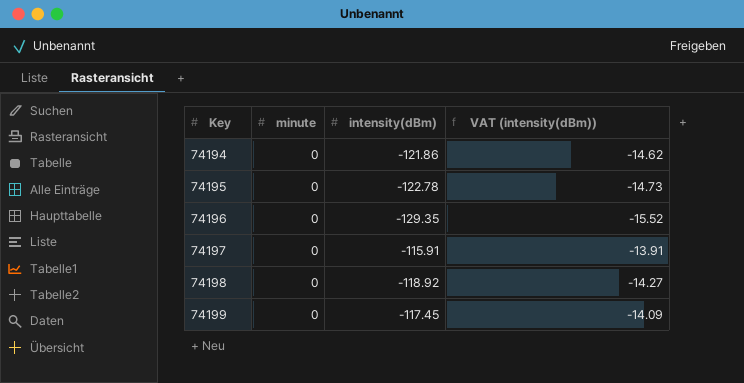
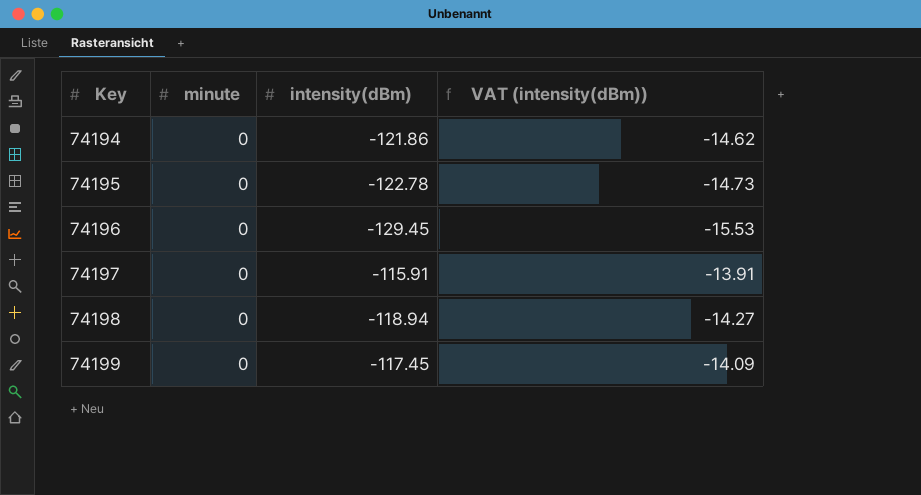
74196 | intensity(dBm): -129.35 -> -129.45
74196 | VAT (intensity(dBm)): -15.52 -> -15.53
74198 | intensity(dBm): -118.92 -> -118.94

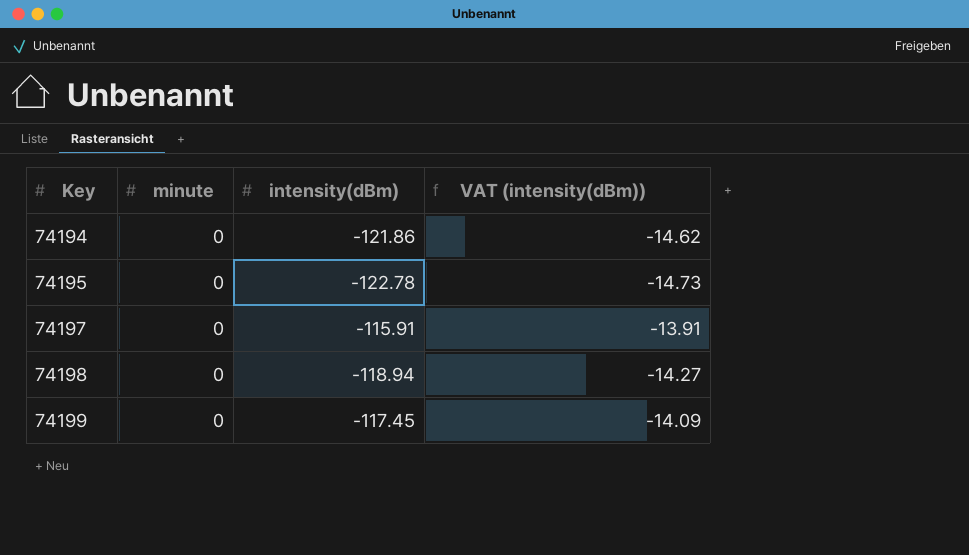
row 74196: 0 | -129.45 | -15.53 -> none

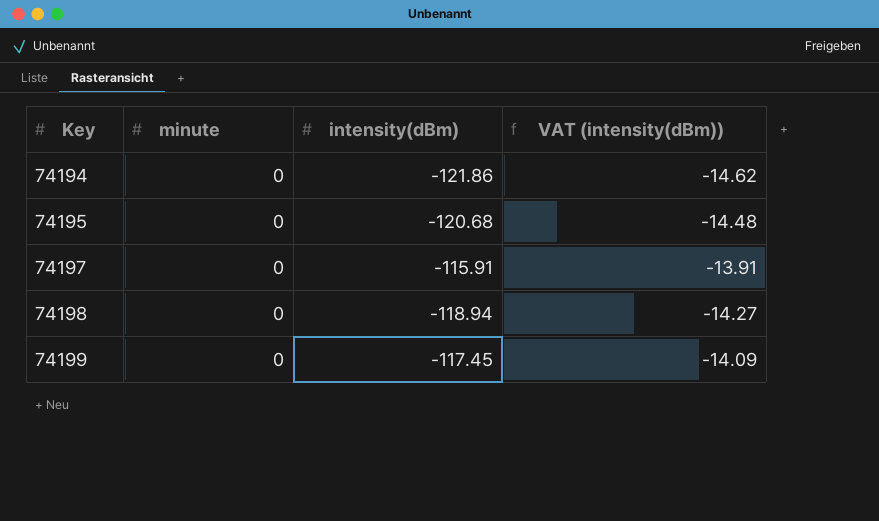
74195 | intensity(dBm): -122.78 -> -120.68
74195 | VAT (intensity(dBm)): -14.73 -> -14.48

